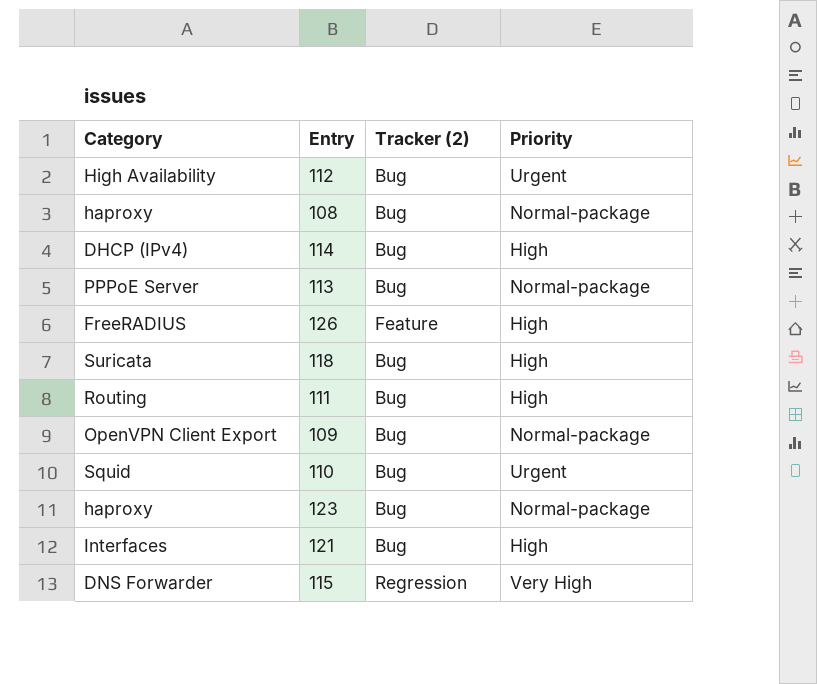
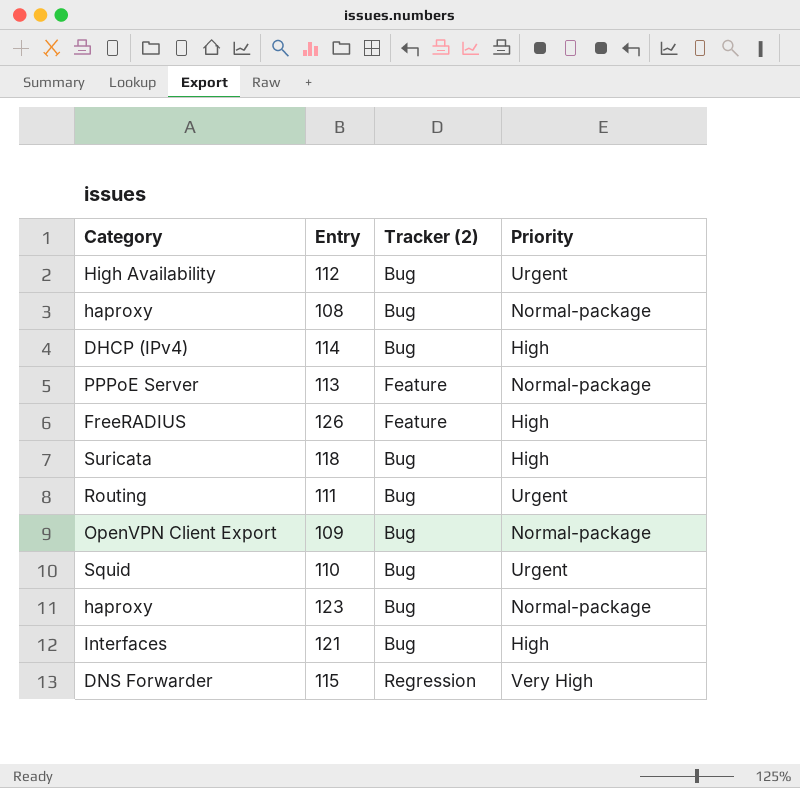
113 | Tracker (2): Bug -> Feature
111 | Priority: High -> Urgent

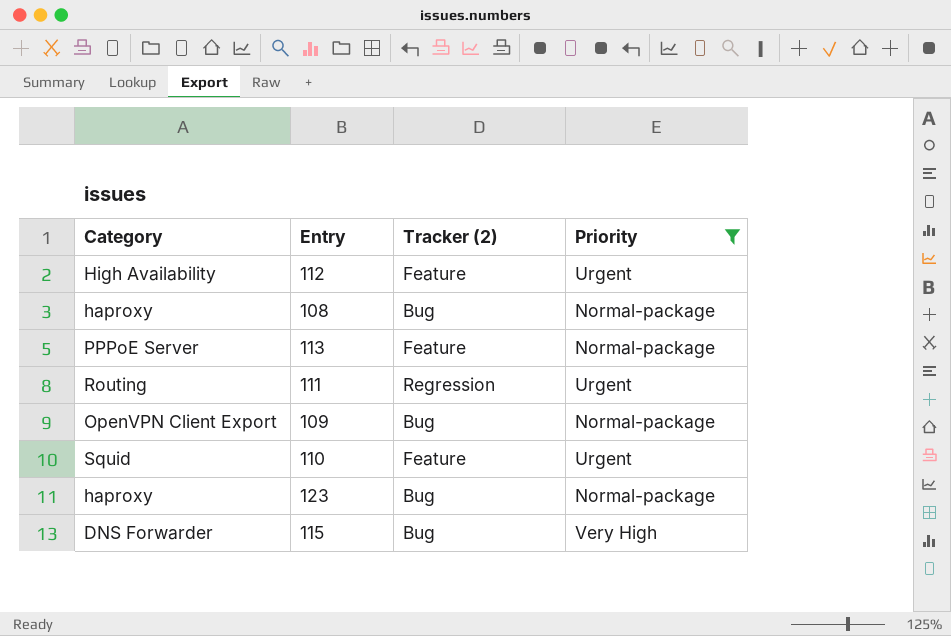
filter: none -> Priority != High
112 | Tracker (2): Bug -> Feature
111 | Tracker (2): Bug -> Regression
110 | Tracker (2): Bug -> Feature
115 | Tracker (2): Regression -> Bug

